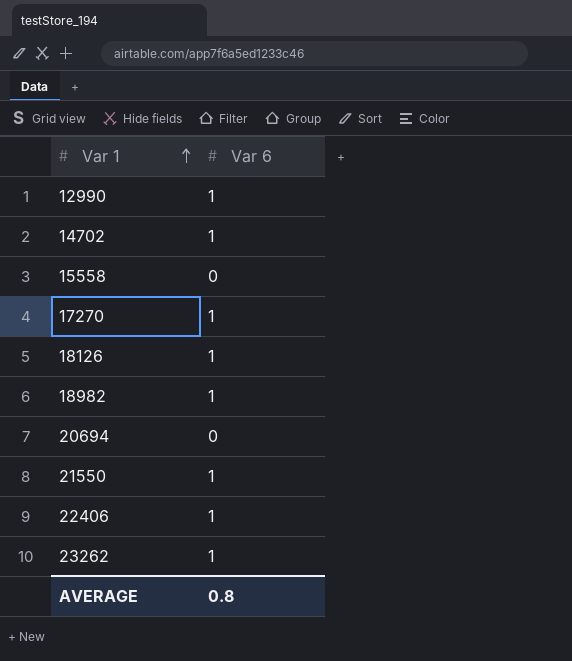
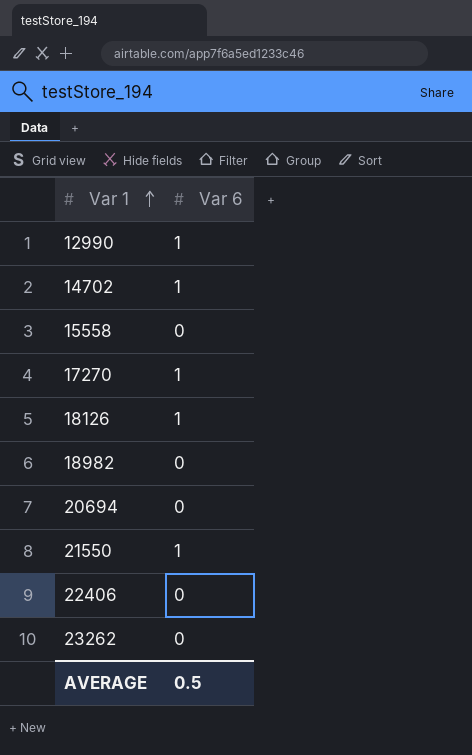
18982 | Var 6: 1 -> 0
22406 | Var 6: 1 -> 0
23262 | Var 6: 1 -> 0
AVERAGE | Var 6: 0.8 -> 0.5

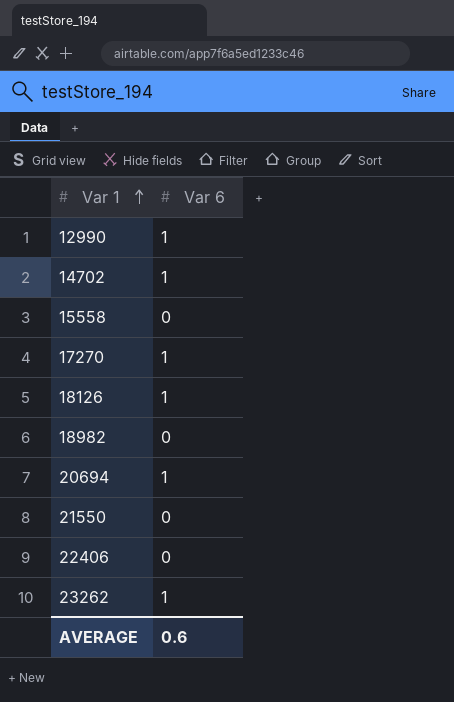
20694 | Var 6: 0 -> 1
21550 | Var 6: 1 -> 0
23262 | Var 6: 0 -> 1
AVERAGE | Var 6: 0.5 -> 0.6

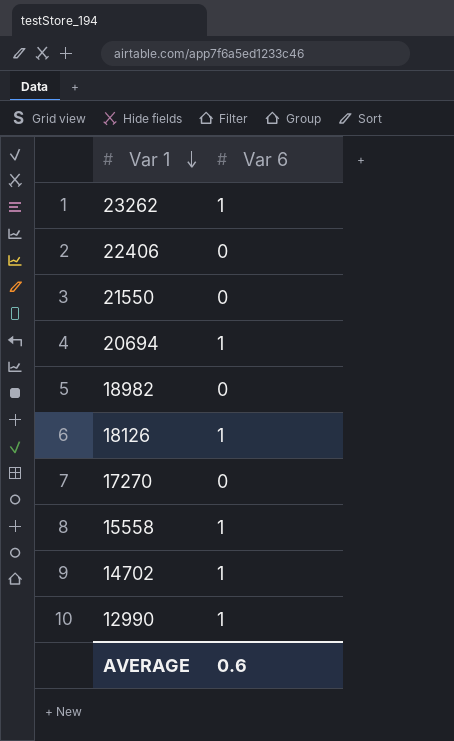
row order: Var 1 ascending -> Var 1 descending
17270 | Var 6: 1 -> 0
15558 | Var 6: 0 -> 1

